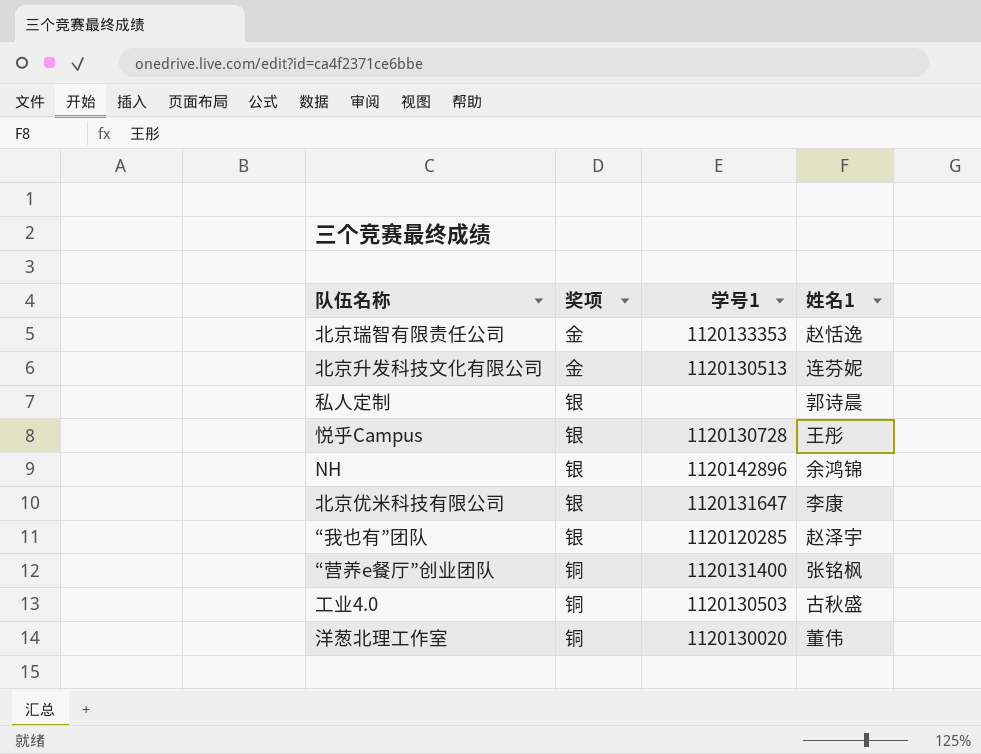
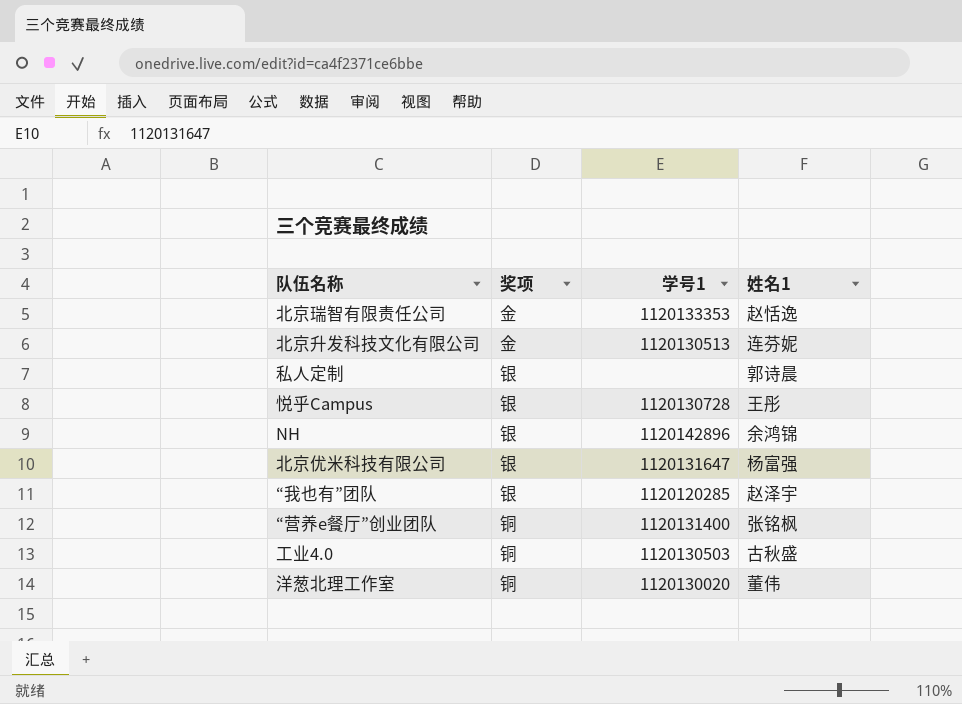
北京优米科技有限公司 | 姓名1: 李康 -> 杨富强

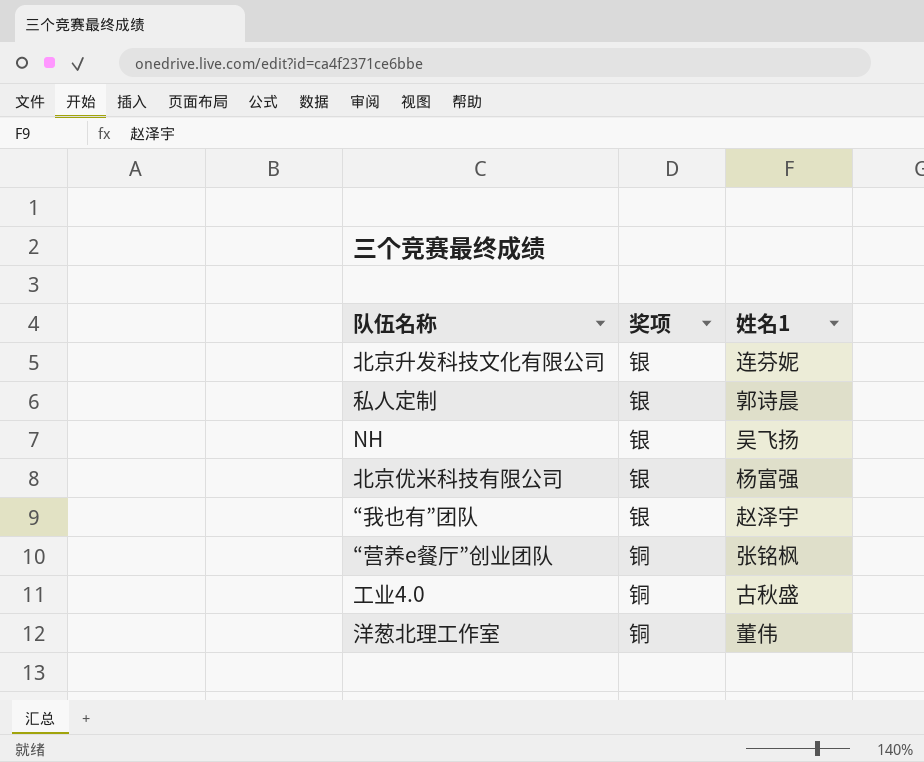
column 学号1 | position: 3 -> none
row 北京瑞智有限责任公司: 金 | 1120133353 | 赵恬逸 -> none
row 悦乎Campus: 银 | 1120130728 | 王彤 -> none
北京升发科技文化有限公司 | 奖项: 金 -> 银
NH | 姓名1: 余鸿锦 -> 吴飞扬

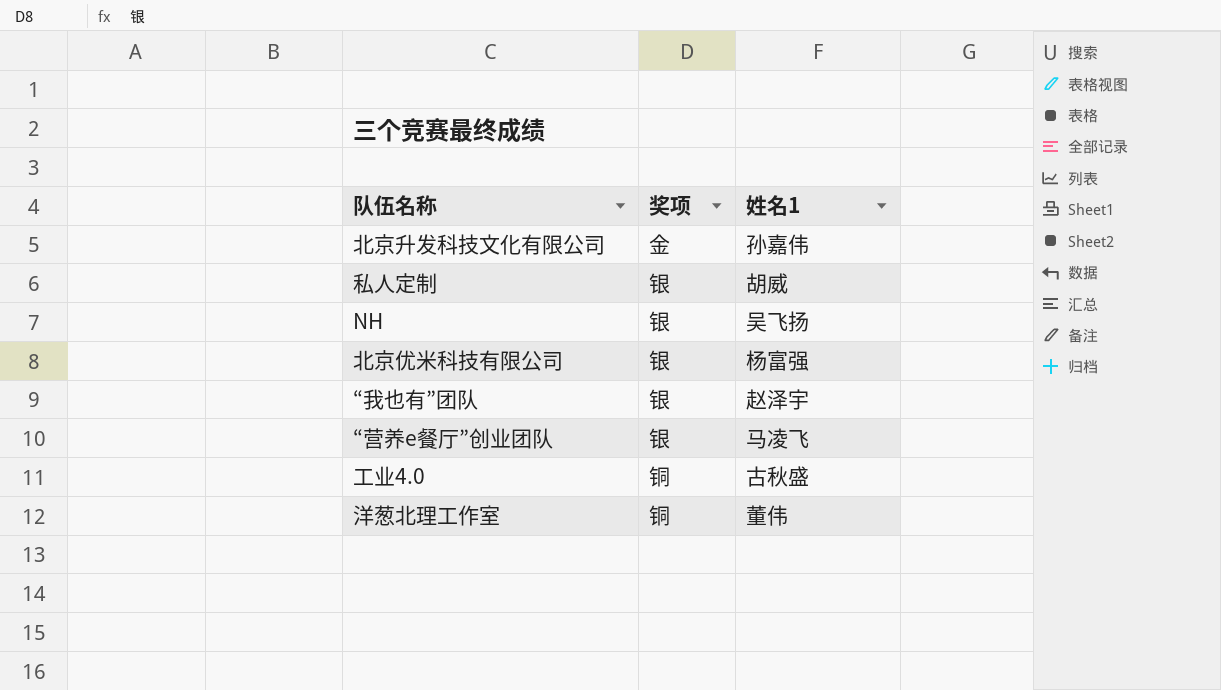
北京升发科技文化有限公司 | 奖项: 银 -> 金
北京升发科技文化有限公司 | 姓名1: 连芬妮 -> 孙嘉伟
私人定制 | 姓名1: 郭诗晨 -> 胡威
“营养e餐厅”创业团队 | 奖项: 铜 -> 银
“营养e餐厅”创业团队 | 姓名1: 张铭枫 -> 马凌飞

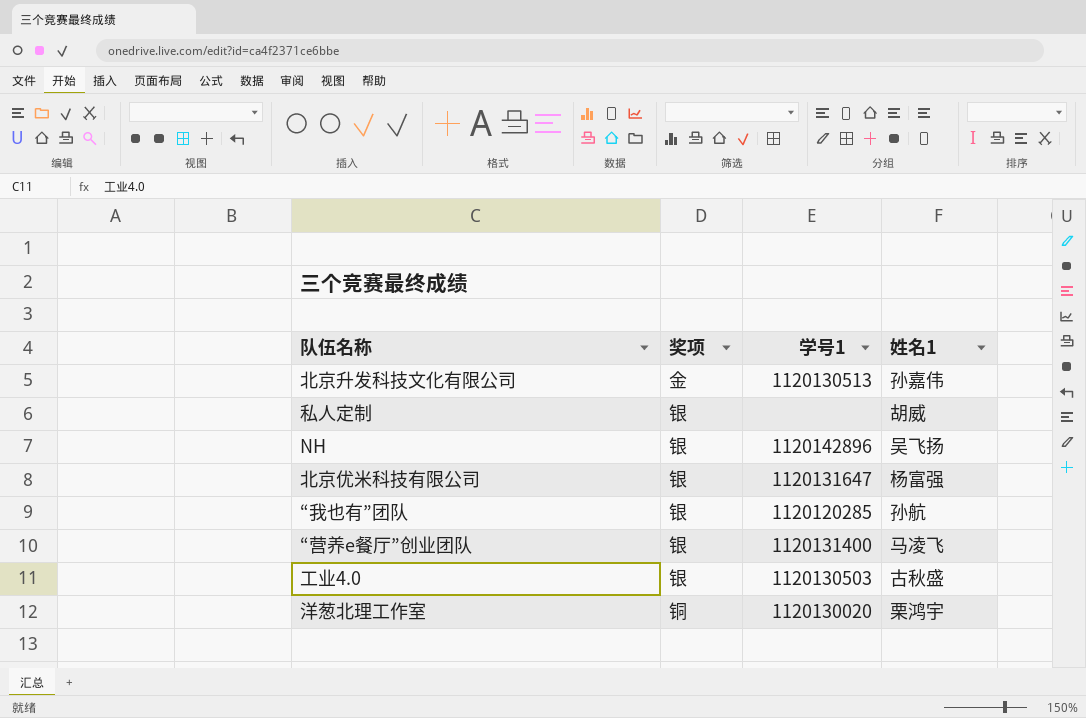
column 学号1 | position: none -> 3
“我也有”团队 | 姓名1: 赵泽宇 -> 孙航
工业4.0 | 奖项: 铜 -> 银
洋葱北理工作室 | 姓名1: 董伟 -> 栗鸿宇

